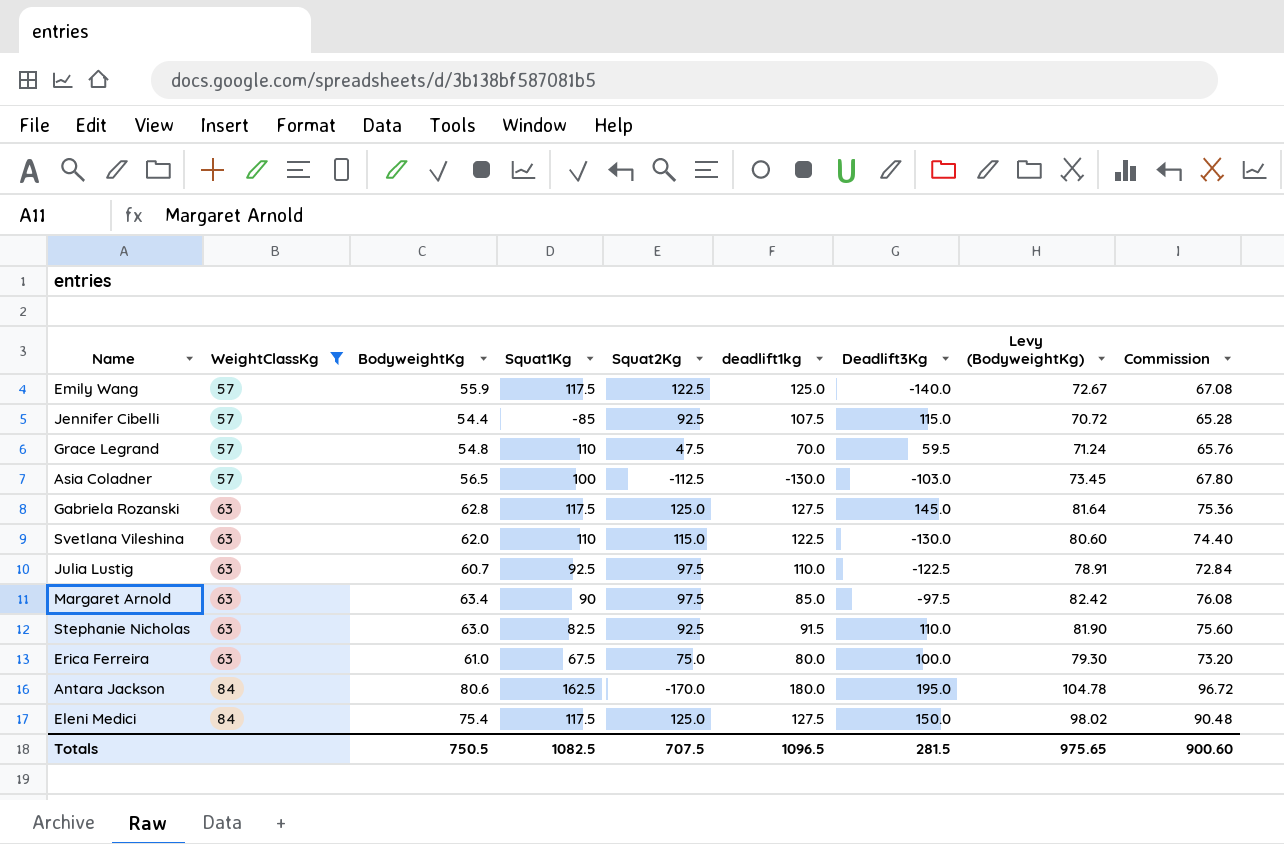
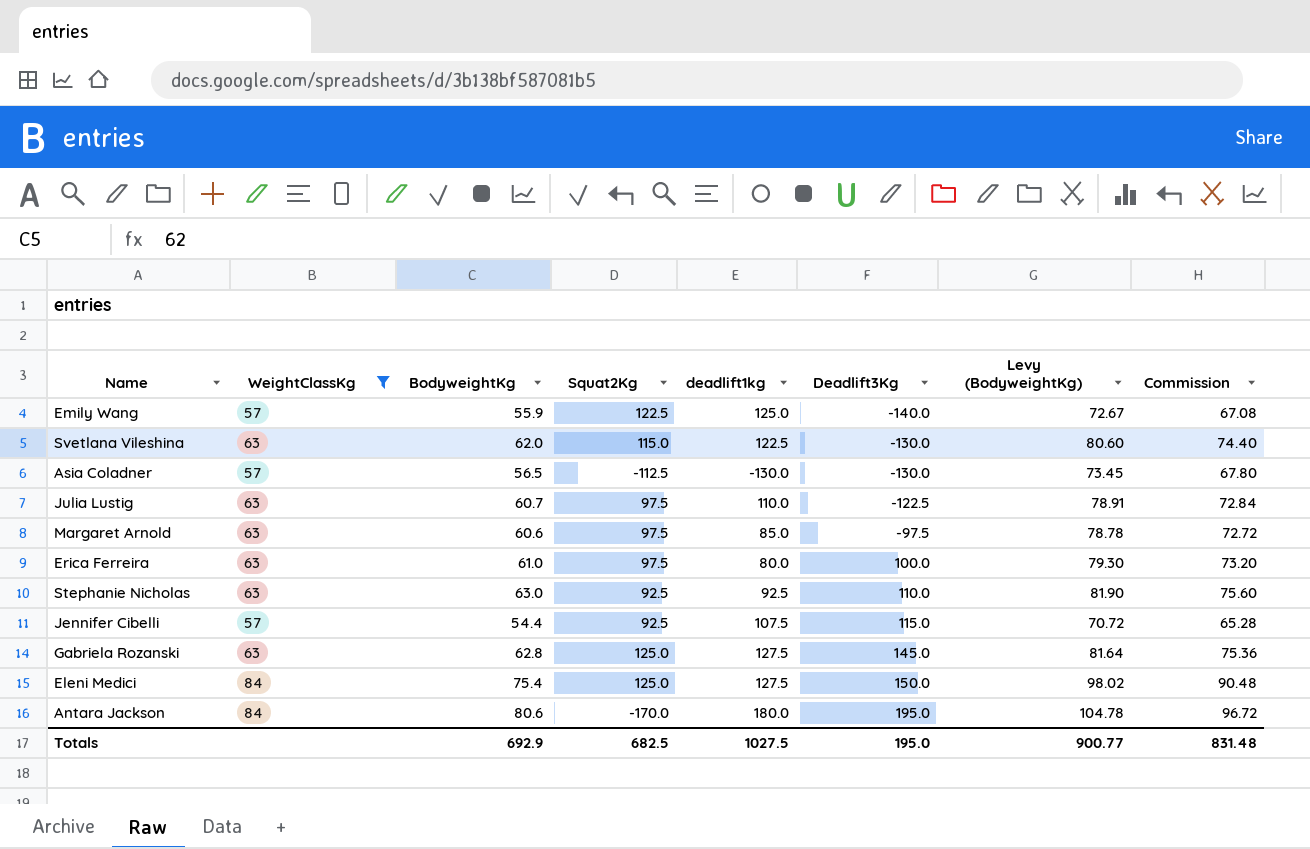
row order: WeightClassKg ascending -> Deadlift3Kg ascending
column Squat1Kg | position: 4 -> none
row Grace Legrand: 57 | 54.8 | 110 | 47.5 | 70.0 | 59.5 | 71.24 | 65.76 -> none
Asia Coladner | Deadlift3Kg: -103.0 -> -130.0
Margaret Arnold | BodyweightKg: 63.4 -> 60.6
Margaret Arnold | Levy (BodyweightKg): 82.42 -> 78.78
Margaret Arnold | Commission: 76.08 -> 72.72
Erica Ferreira | Squat2Kg: 75.0 -> 97.5
Stephanie Nicholas | deadlift1kg: 91.5 -> 92.5
Totals | BodyweightKg: 750.5 -> 692.9
Totals | Squat2Kg: 707.5 -> 682.5
Totals | deadlift1kg: 1096.5 -> 1027.5
Totals | Deadlift3Kg: 281.5 -> 195.0
Totals | Levy (BodyweightKg): 975.65 -> 900.77
Totals | Commission: 900.60 -> 831.48

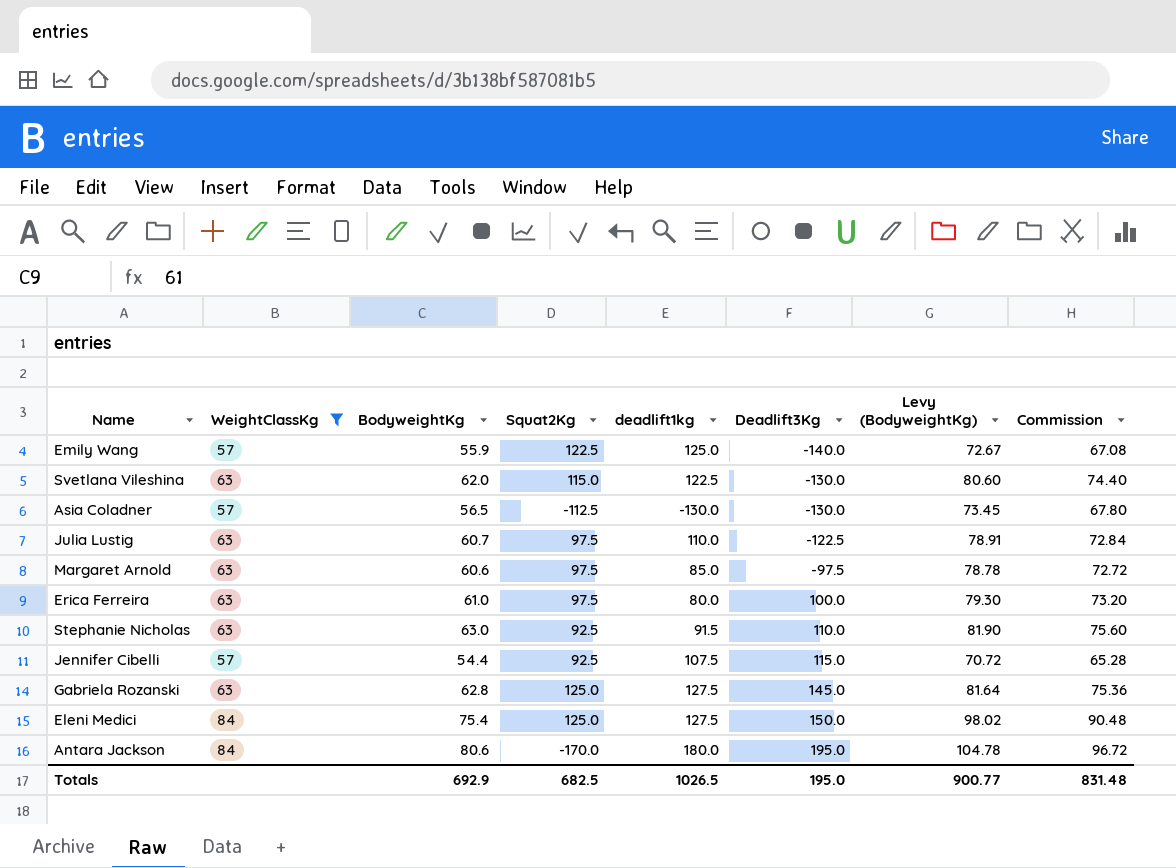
Stephanie Nicholas | deadlift1kg: 92.5 -> 91.5
Totals | deadlift1kg: 1027.5 -> 1026.5

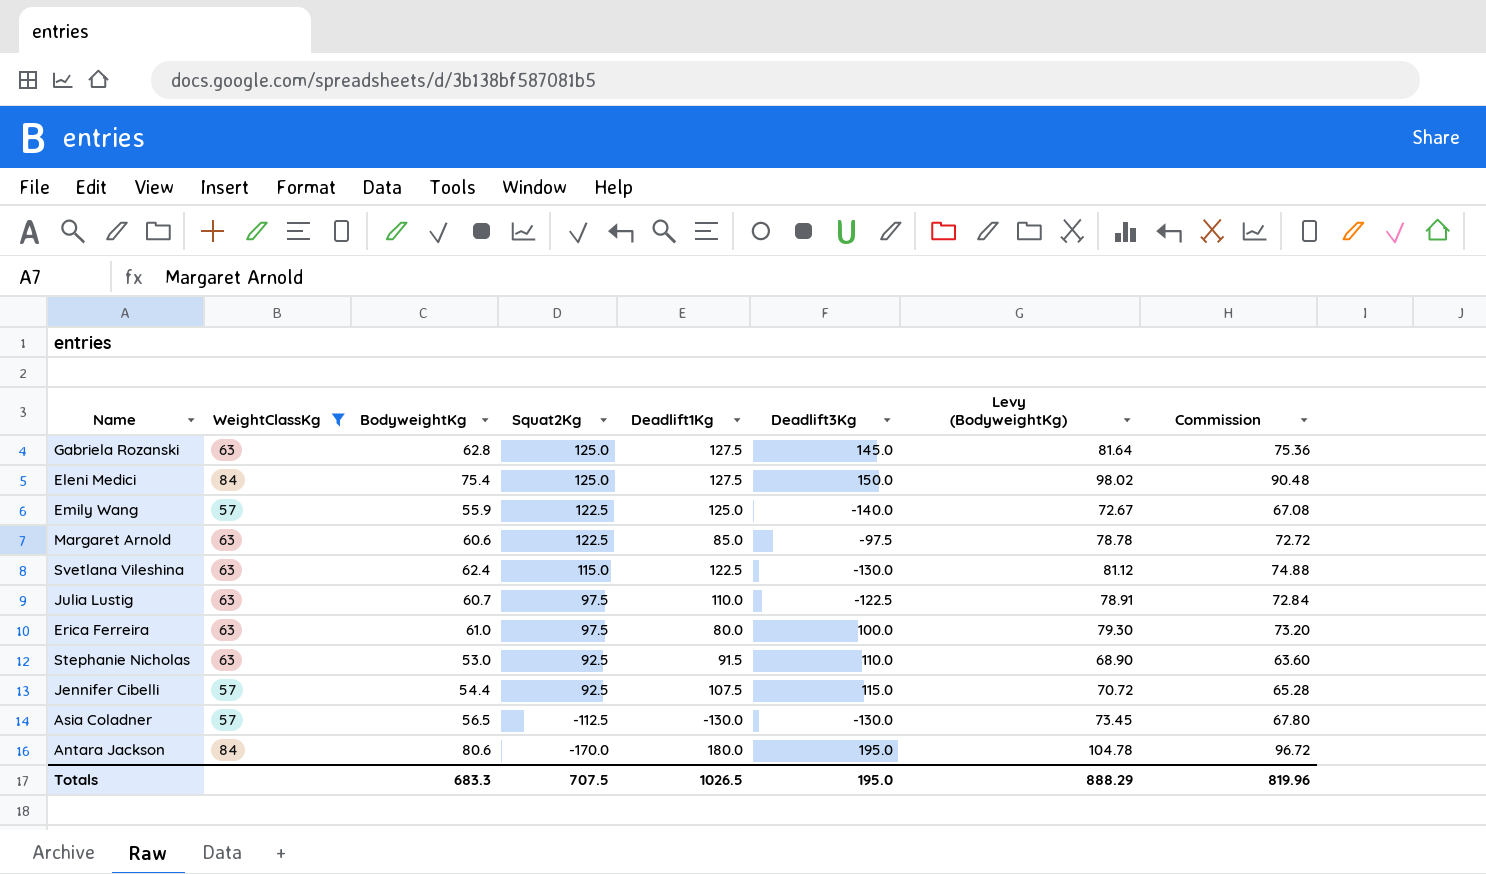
row order: Deadlift3Kg ascending -> Squat2Kg descending
column name: deadlift1kg -> Deadlift1Kg
Margaret Arnold | Squat2Kg: 97.5 -> 122.5
Svetlana Vileshina | BodyweightKg: 62.0 -> 62.4
Svetlana Vileshina | Levy (BodyweightKg): 80.60 -> 81.12
Svetlana Vileshina | Commission: 74.40 -> 74.88
Stephanie Nicholas | BodyweightKg: 63.0 -> 53.0
Stephanie Nicholas | Levy (BodyweightKg): 81.90 -> 68.90
Stephanie Nicholas | Commission: 75.60 -> 63.60
Totals | BodyweightKg: 692.9 -> 683.3
Totals | Squat2Kg: 682.5 -> 707.5
Totals | Levy (BodyweightKg): 900.77 -> 888.29
Totals | Commission: 831.48 -> 819.96

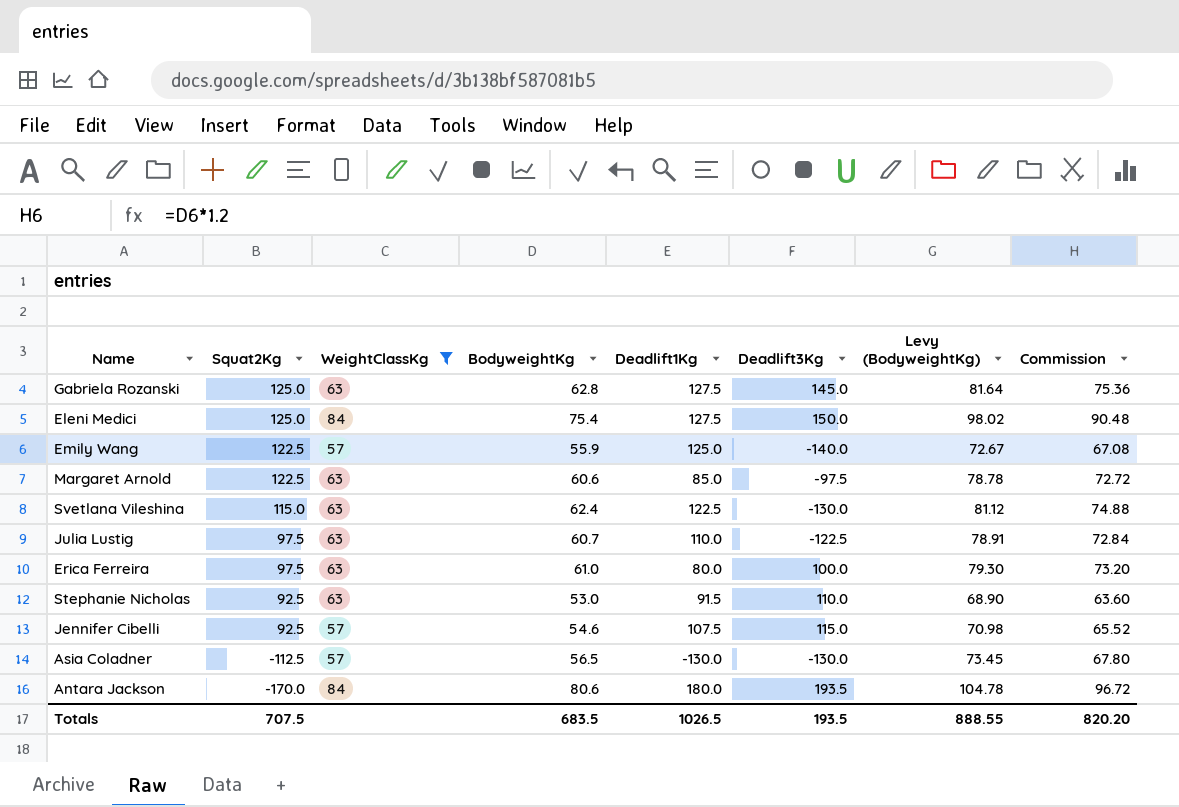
column Squat2Kg | position: 4 -> 2
Jennifer Cibelli | BodyweightKg: 54.4 -> 54.6
Jennifer Cibelli | Levy (BodyweightKg): 70.72 -> 70.98
Jennifer Cibelli | Commission: 65.28 -> 65.52
Antara Jackson | Deadlift3Kg: 195.0 -> 193.5
Totals | BodyweightKg: 683.3 -> 683.5
Totals | Deadlift3Kg: 195.0 -> 193.5
Totals | Levy (BodyweightKg): 888.29 -> 888.55
Totals | Commission: 819.96 -> 820.20

